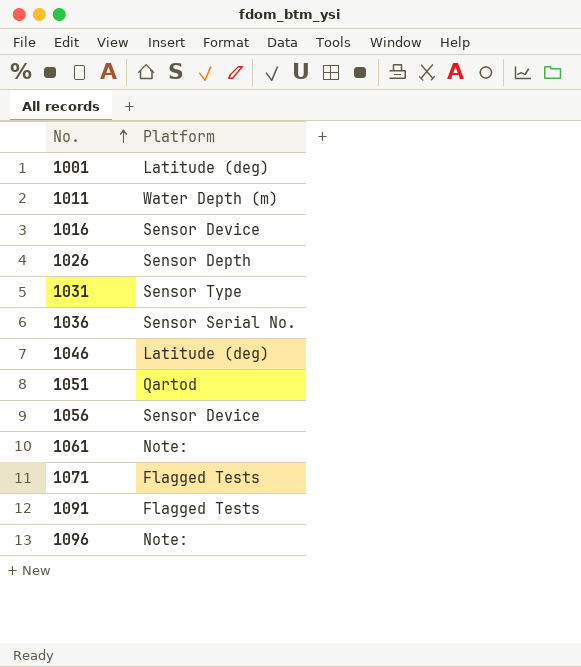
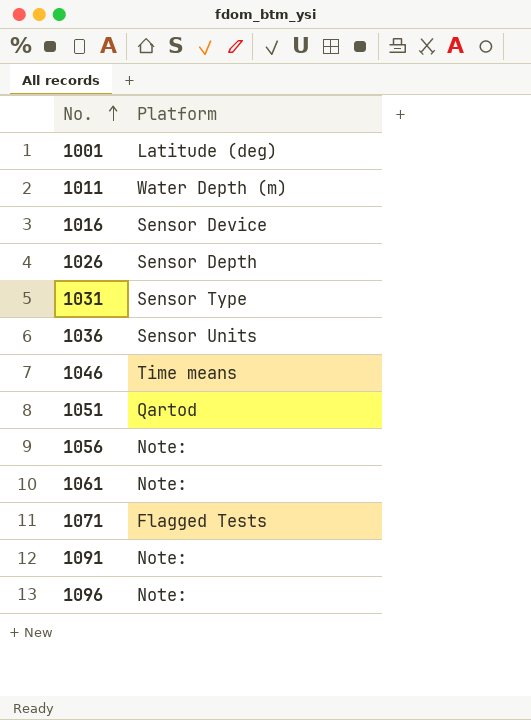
1036 | Platform: Sensor Serial No. -> Sensor Units
1046 | Platform: Latitude (deg) -> Time means
1056 | Platform: Sensor Device -> Note:
1091 | Platform: Flagged Tests -> Note:

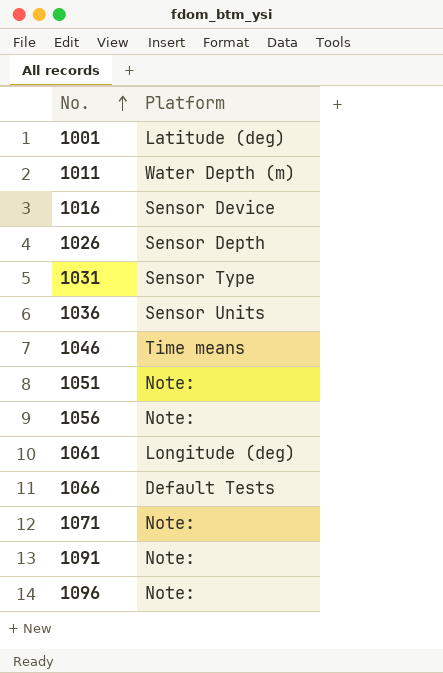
1051 | Platform: Qartod -> Note:
1061 | Platform: Note: -> Longitude (deg)
row 1066: none -> Default Tests
1071 | Platform: Flagged Tests -> Note:

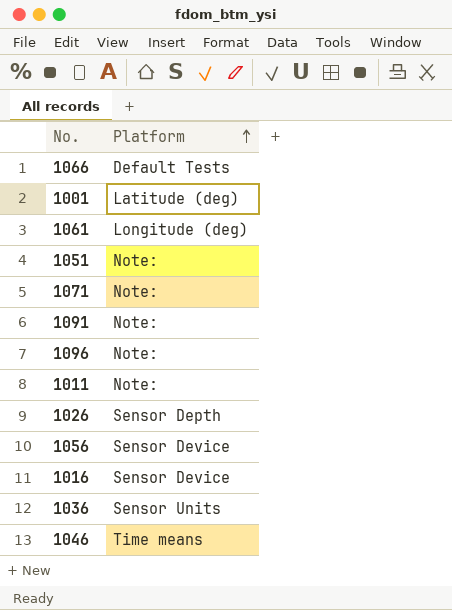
row order: No. ascending -> Platform ascending
row 1031: Sensor Type -> none
1011 | Platform: Water Depth (m) -> Note:
1056 | Platform: Note: -> Sensor Device

